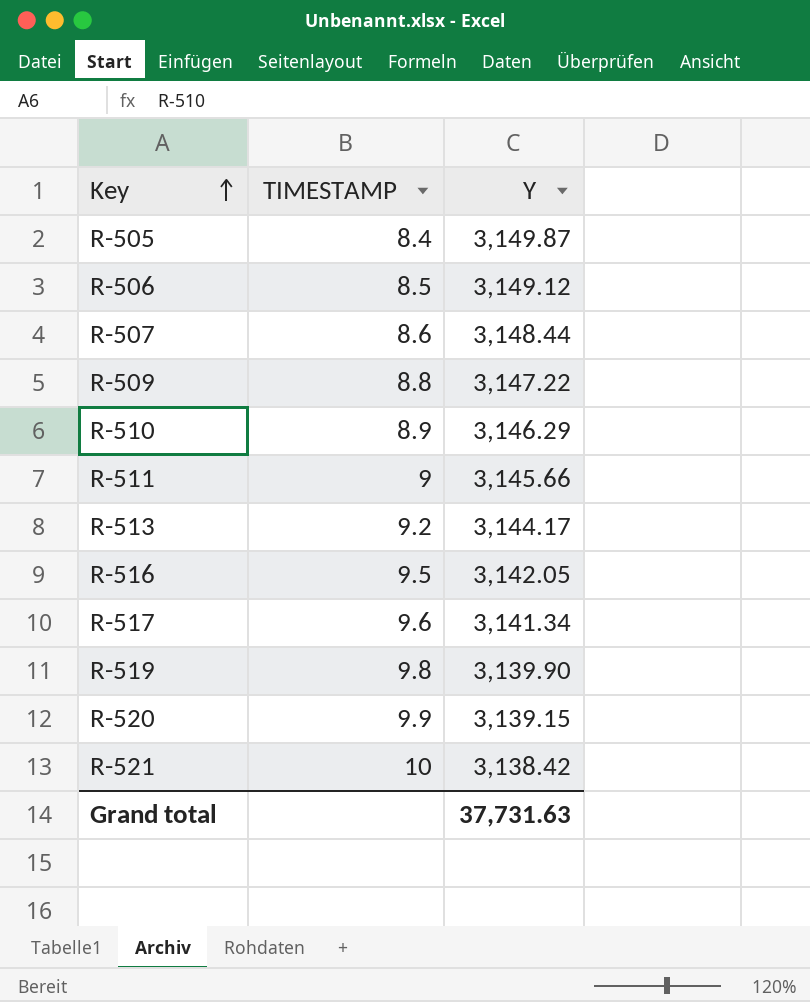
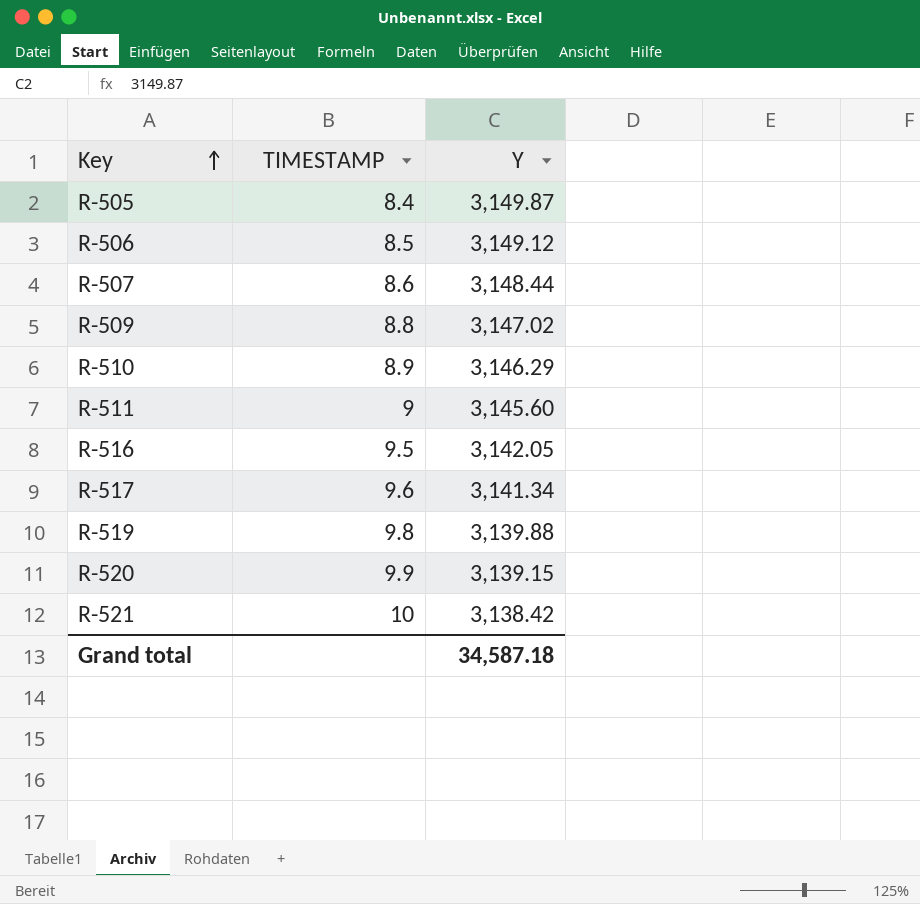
row R-513: 9.2 | 3,144.17 -> none
R-509 | Y: 3,147.22 -> 3,147.02
R-511 | Y: 3,145.66 -> 3,145.60
R-519 | Y: 3,139.90 -> 3,139.88
Grand total | Y: 37,731.63 -> 34,587.18

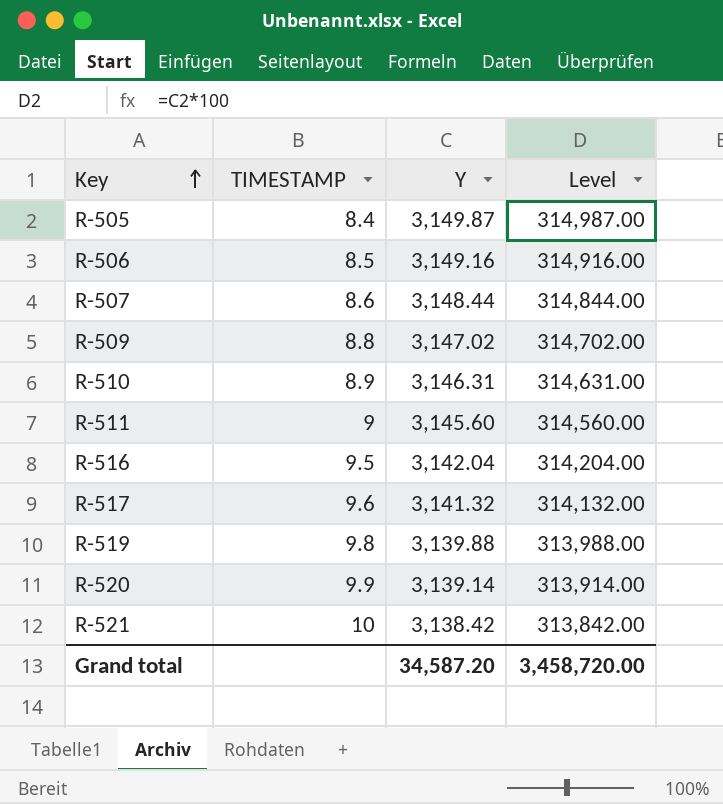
column Level | formula: none -> [Y] * 100
R-506 | Y: 3,149.12 -> 3,149.16
R-510 | Y: 3,146.29 -> 3,146.31
R-516 | Y: 3,142.05 -> 3,142.04
R-517 | Y: 3,141.34 -> 3,141.32
R-520 | Y: 3,139.15 -> 3,139.14
Grand total | Y: 34,587.18 -> 34,587.20

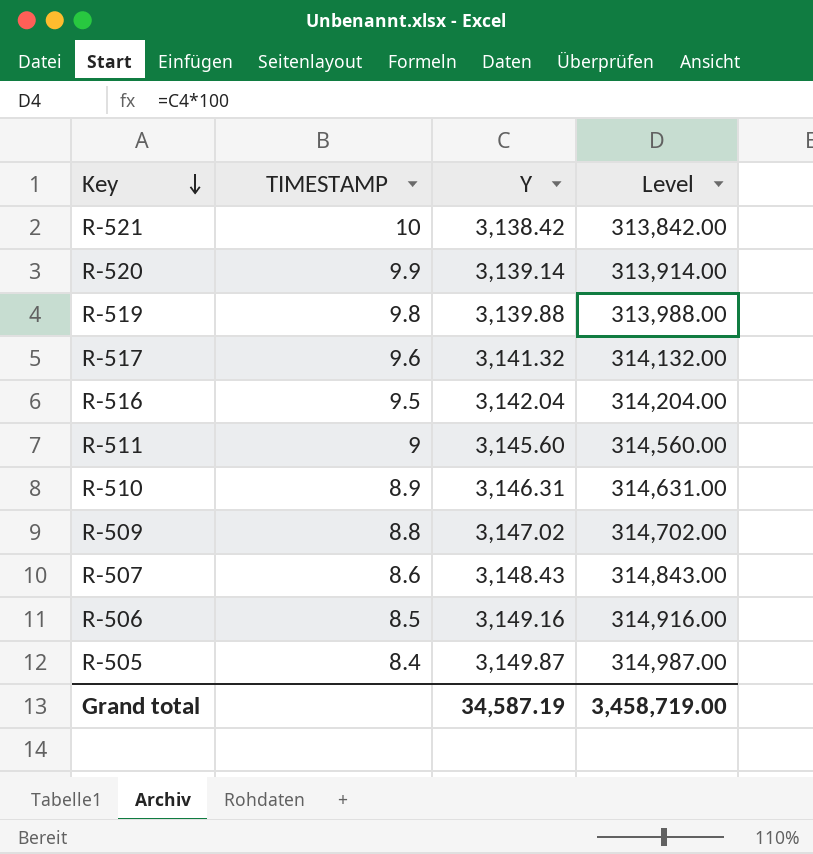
row order: Key ascending -> Key descending
R-507 | Y: 3,148.44 -> 3,148.43
R-507 | Level: 314,844.00 -> 314,843.00
Grand total | Y: 34,587.20 -> 34,587.19
Grand total | Level: 3,458,720.00 -> 3,458,719.00

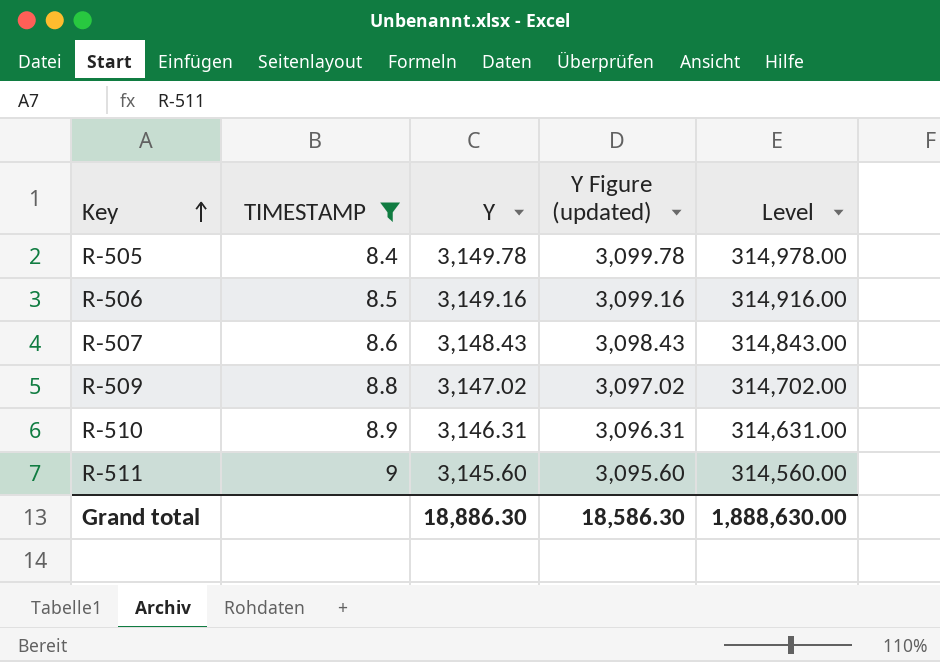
filter: none -> TIMESTAMP <= 9
row order: Key descending -> Key ascending
column Y Figure (updated) | formula: none -> [Y] - 50
R-505 | Y: 3,149.87 -> 3,149.78
R-505 | Level: 314,987.00 -> 314,978.00
Grand total | Y: 34,587.19 -> 18,886.30
Grand total | Level: 3,458,719.00 -> 1,888,630.00

